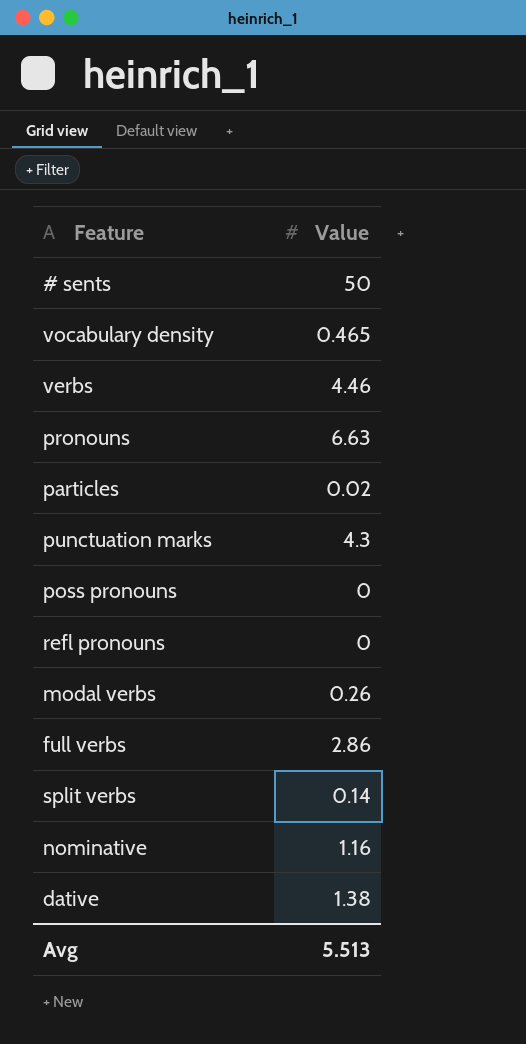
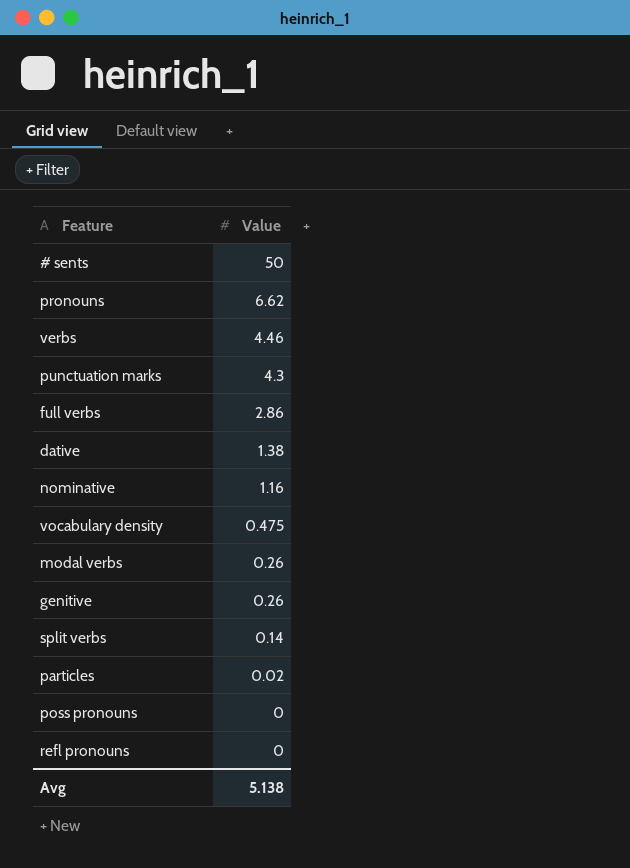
row order: none -> Value descending
pronouns | Value: 6.63 -> 6.62
vocabulary density | Value: 0.465 -> 0.475
row genitive: none -> 0.26
Avg | Value: 5.513 -> 5.138

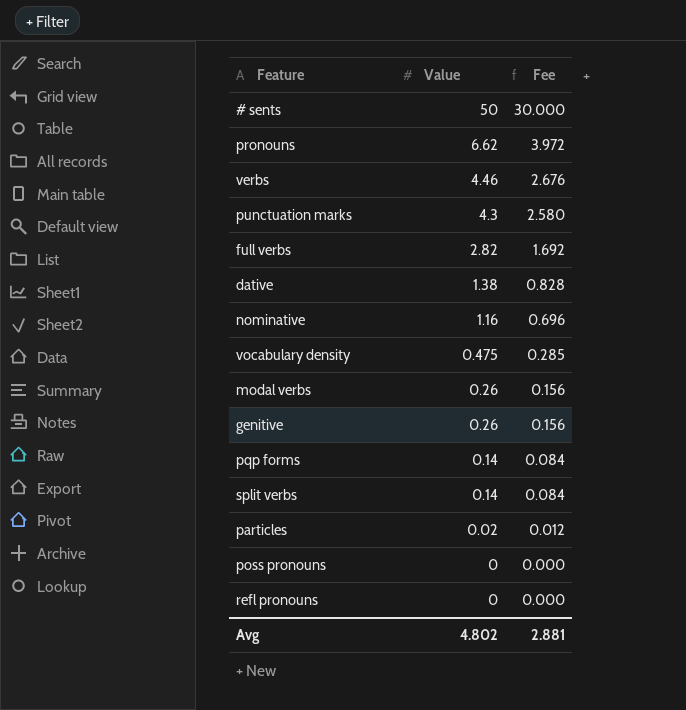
column Fee | formula: none -> [Value] * 0.6
full verbs | Value: 2.86 -> 2.82
row pqp forms: none -> 0.14 | 0.084
Avg | Value: 5.138 -> 4.802

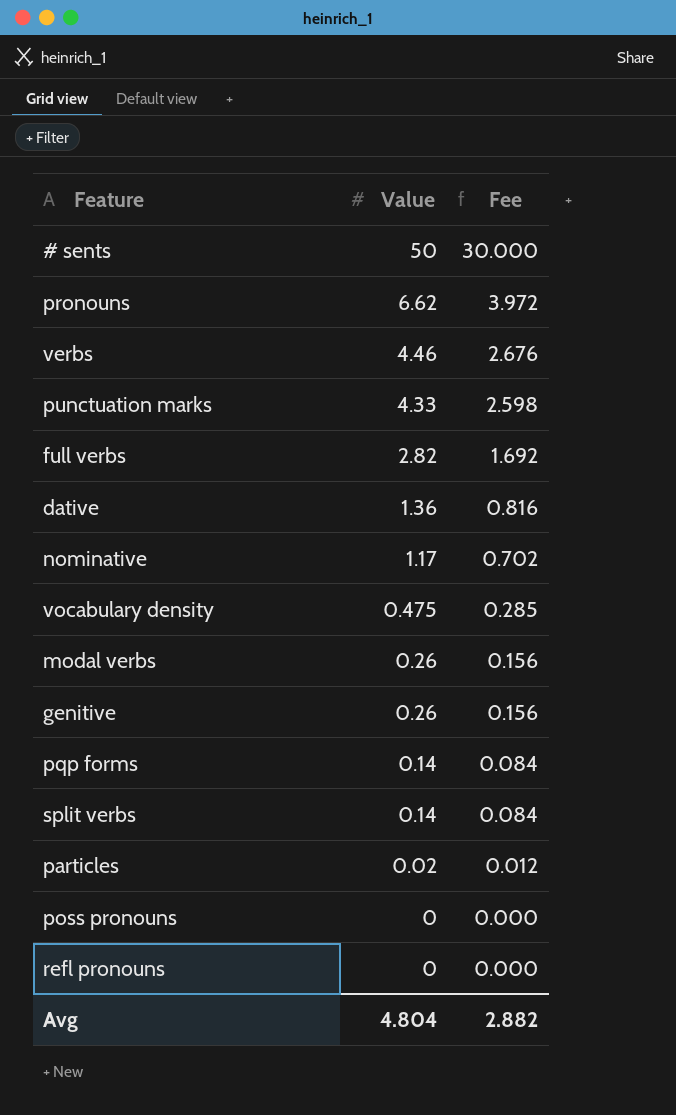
punctuation marks | Value: 4.3 -> 4.33
punctuation marks | Fee: 2.580 -> 2.598
dative | Value: 1.38 -> 1.36
dative | Fee: 0.828 -> 0.816
nominative | Value: 1.16 -> 1.17
nominative | Fee: 0.696 -> 0.702
Avg | Value: 4.802 -> 4.804
Avg | Fee: 2.881 -> 2.882

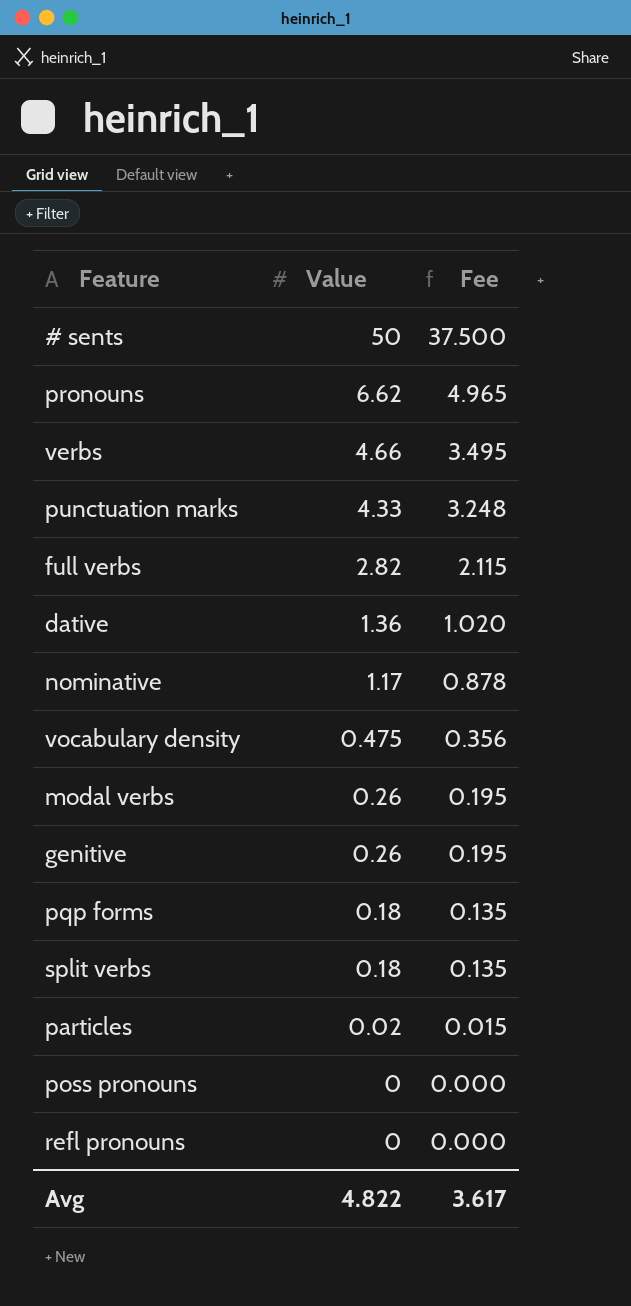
column Fee | formula: [Value] * 0.6 -> [Value] * 0.75
verbs | Value: 4.46 -> 4.66
pqp forms | Value: 0.14 -> 0.18
split verbs | Value: 0.14 -> 0.18
Avg | Value: 4.804 -> 4.822
Avg | Fee: 2.882 -> 3.617

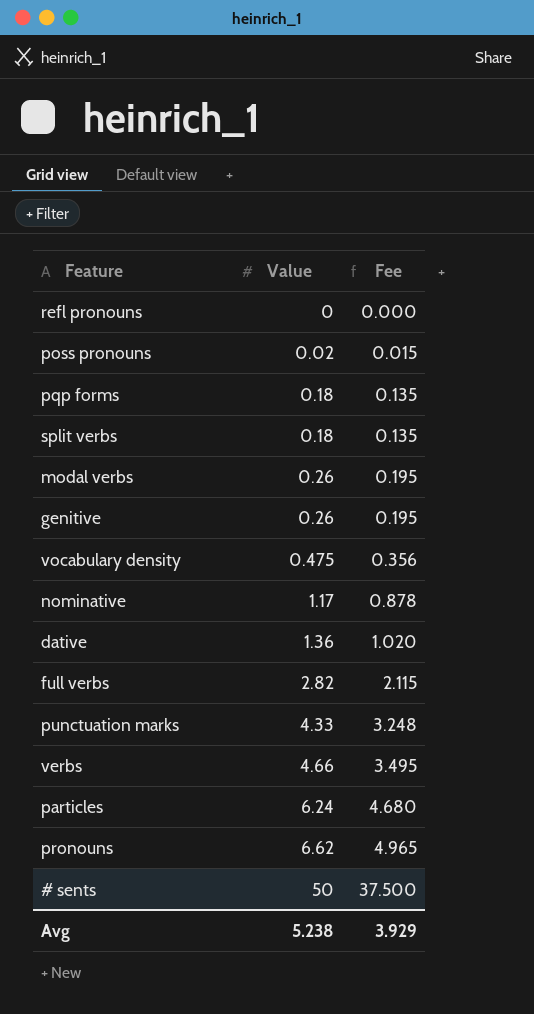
row order: Value descending -> Value ascending
poss pronouns | Value: 0 -> 0.02
poss pronouns | Fee: 0.000 -> 0.015
particles | Value: 0.02 -> 6.24
particles | Fee: 0.015 -> 4.680
Avg | Value: 4.822 -> 5.238
Avg | Fee: 3.617 -> 3.929

